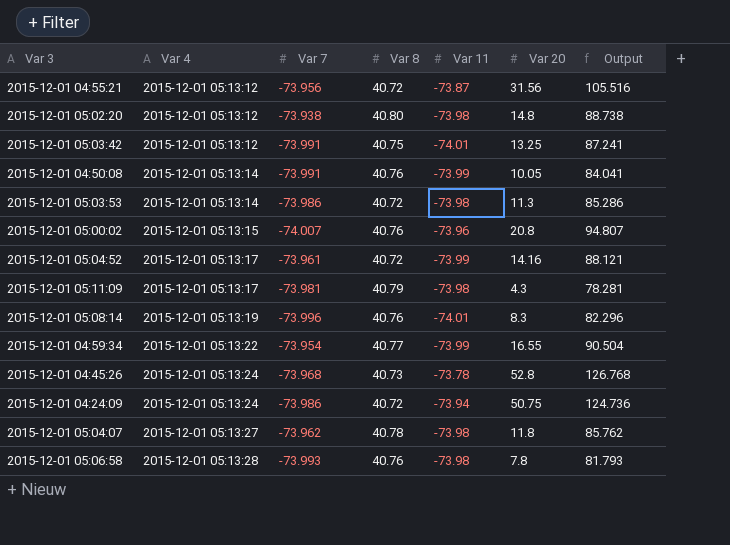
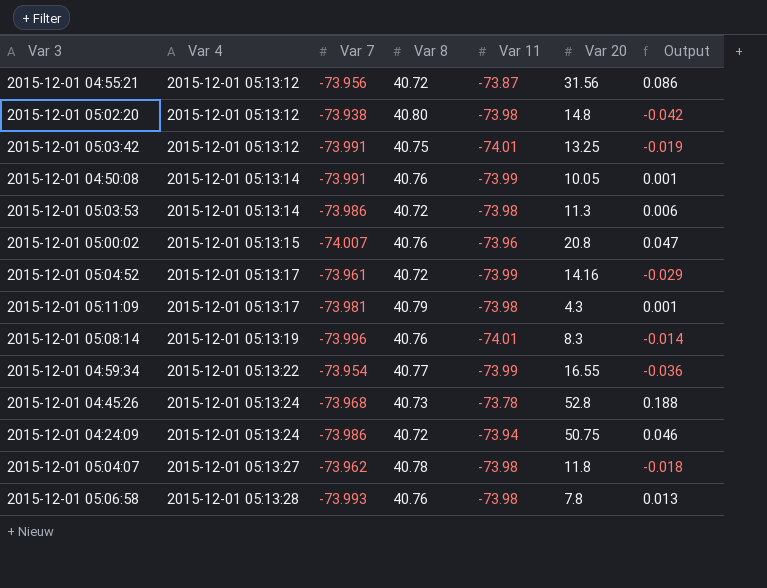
column Output | formula: [Var 20] - [Var 7] -> [Var 11] - [Var 7]

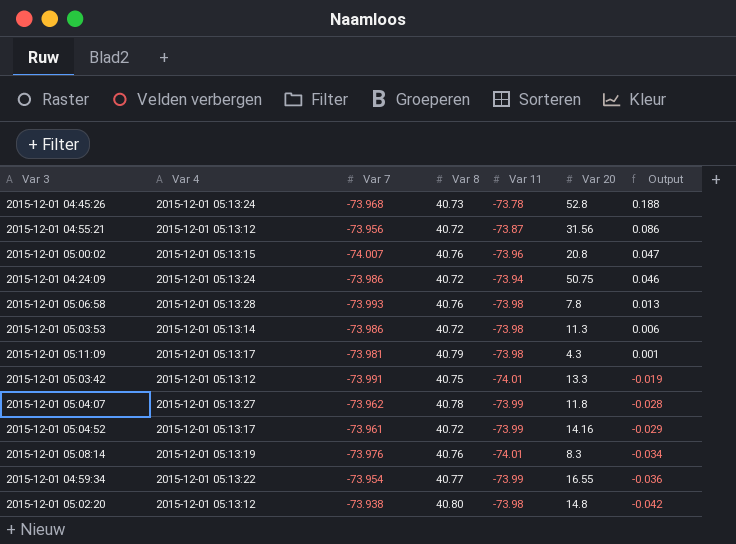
row order: Var 4 ascending -> Output descending
row 2015-12-01 04:50:08: 2015-12-01 05:13:14 | -73.991 | 40.76 | -73.99 | 10.05 | 0.001 -> none
2015-12-01 05:03:42 | Var 20: 13.25 -> 13.3
2015-12-01 05:04:07 | Var 11: -73.98 -> -73.99
2015-12-01 05:04:07 | Output: -0.018 -> -0.028
2015-12-01 05:08:14 | Var 7: -73.996 -> -73.976
2015-12-01 05:08:14 | Output: -0.014 -> -0.034

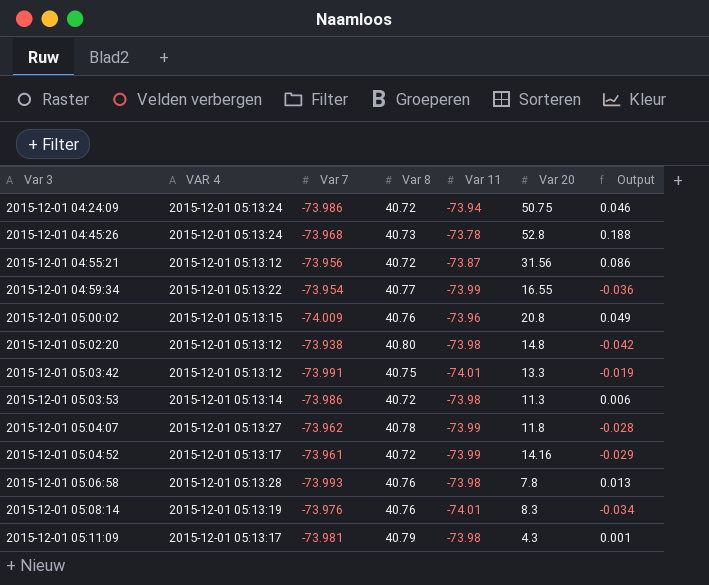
row order: Output descending -> Var 3 ascending
column name: Var 4 -> VAR 4
2015-12-01 05:00:02 | Var 7: -74.007 -> -74.009
2015-12-01 05:00:02 | Output: 0.047 -> 0.049

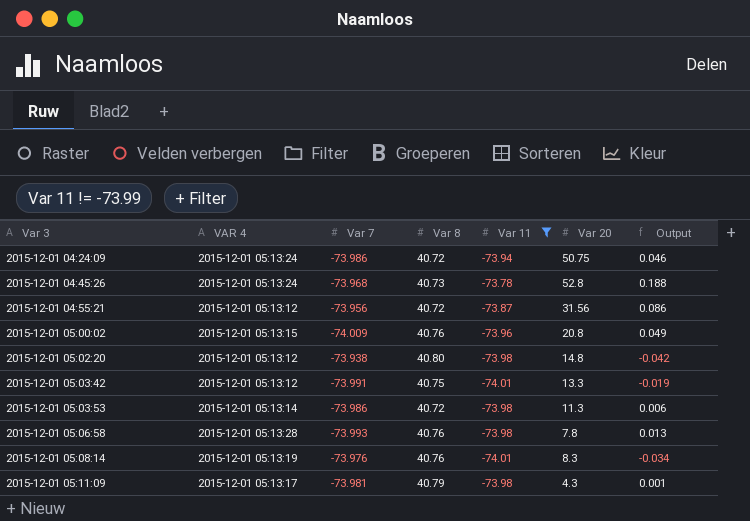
filter: none -> Var 11 != -73.99

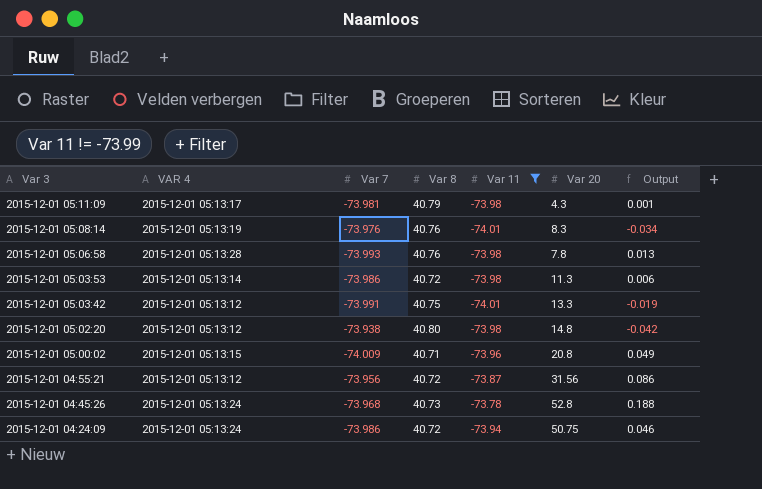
row order: Var 3 ascending -> Var 3 descending
2015-12-01 05:00:02 | Var 8: 40.76 -> 40.71

